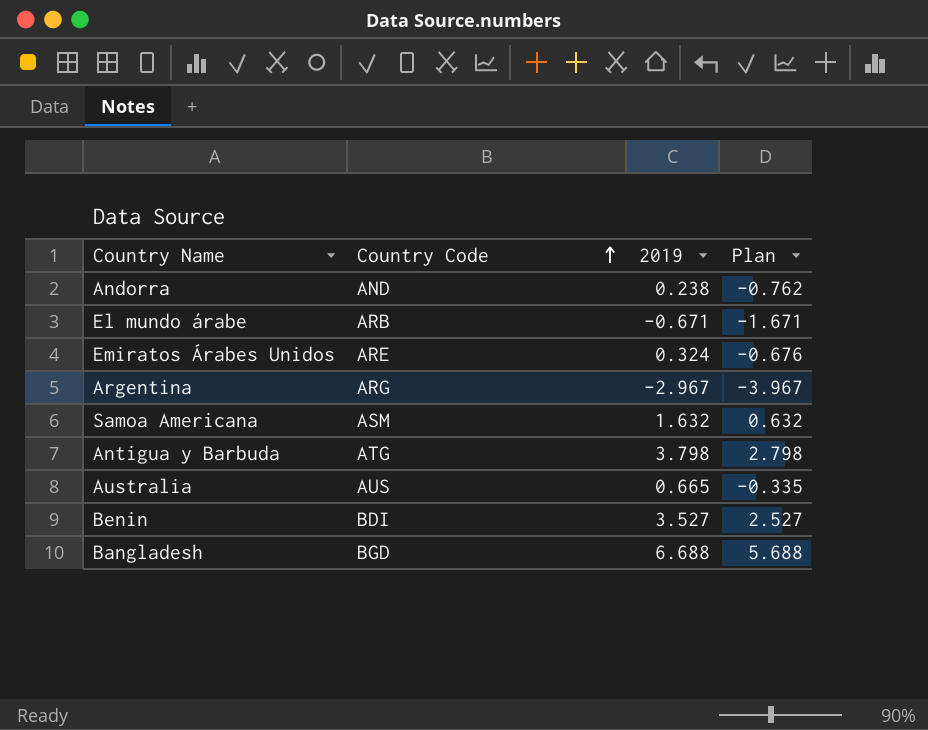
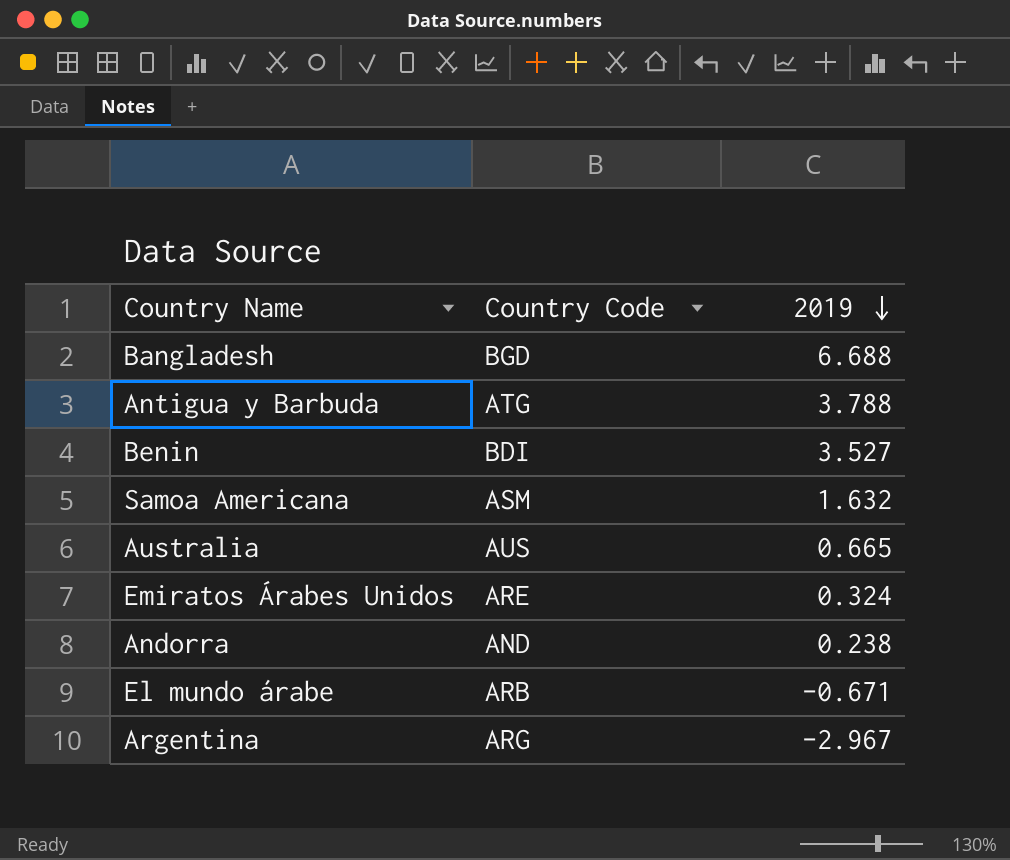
row order: Country Code ascending -> 2019 descending
column Plan | formula: [2019] - 1 -> none
Antigua y Barbuda | 2019: 3.798 -> 3.788

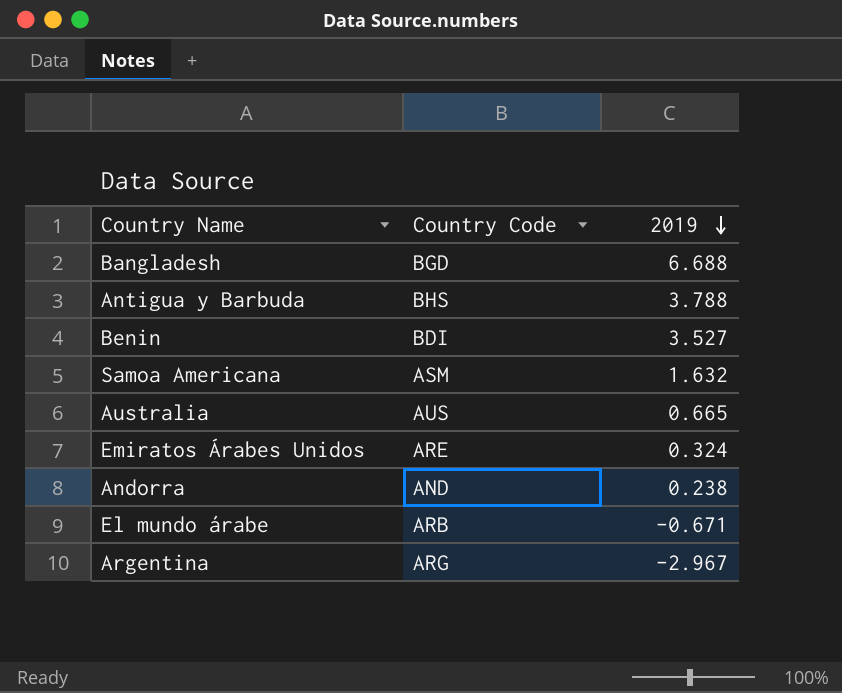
Antigua y Barbuda | Country Code: ATG -> BHS

